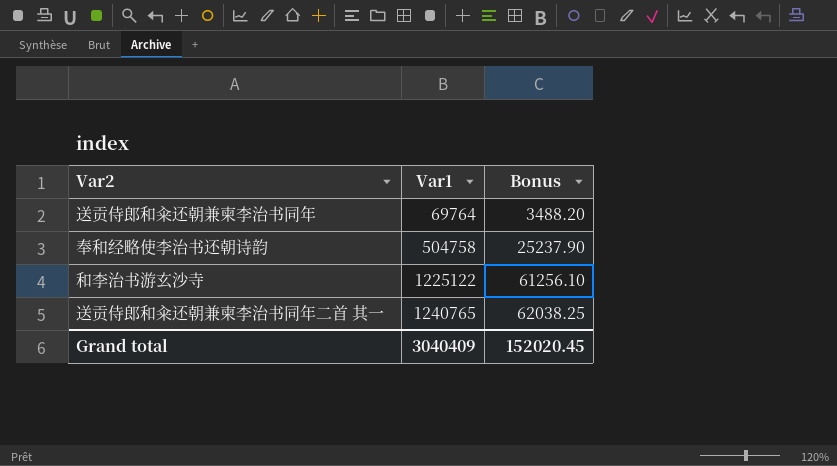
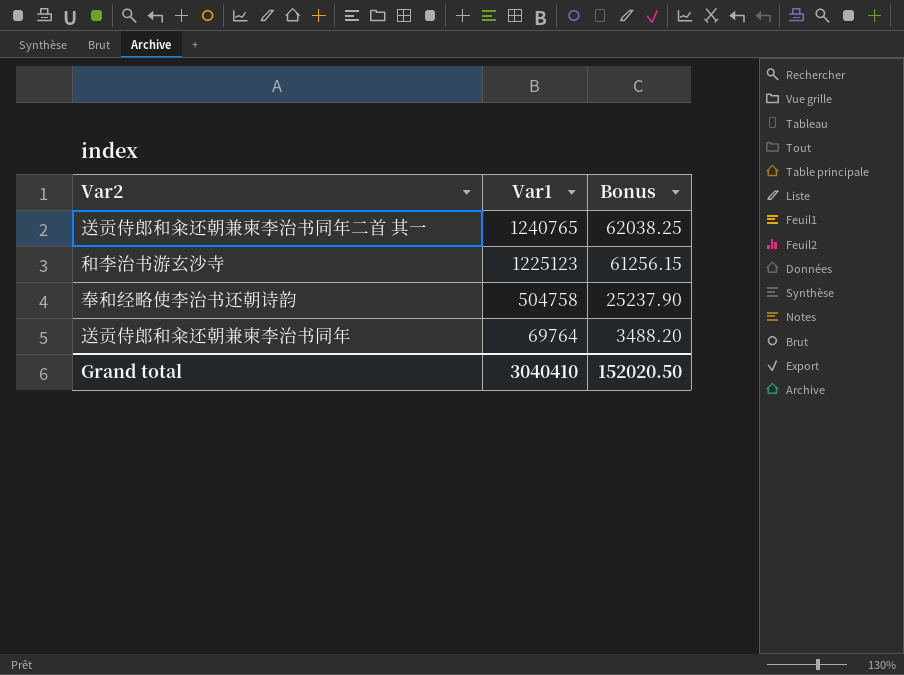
row order: Var1 ascending -> Var1 descending
和李治书游玄沙寺 | Var1: 1225122 -> 1225123
和李治书游玄沙寺 | Bonus: 61256.10 -> 61256.15
Grand total | Var1: 3040409 -> 3040410
Grand total | Bonus: 152020.45 -> 152020.50

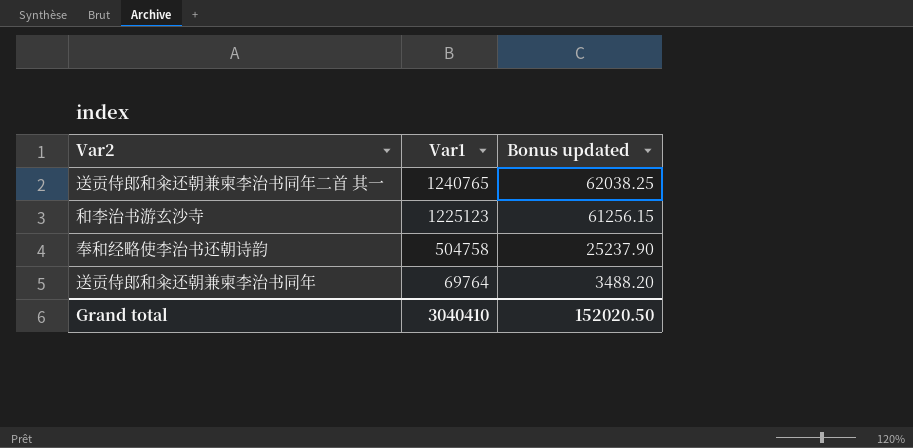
column name: Bonus -> Bonus updated

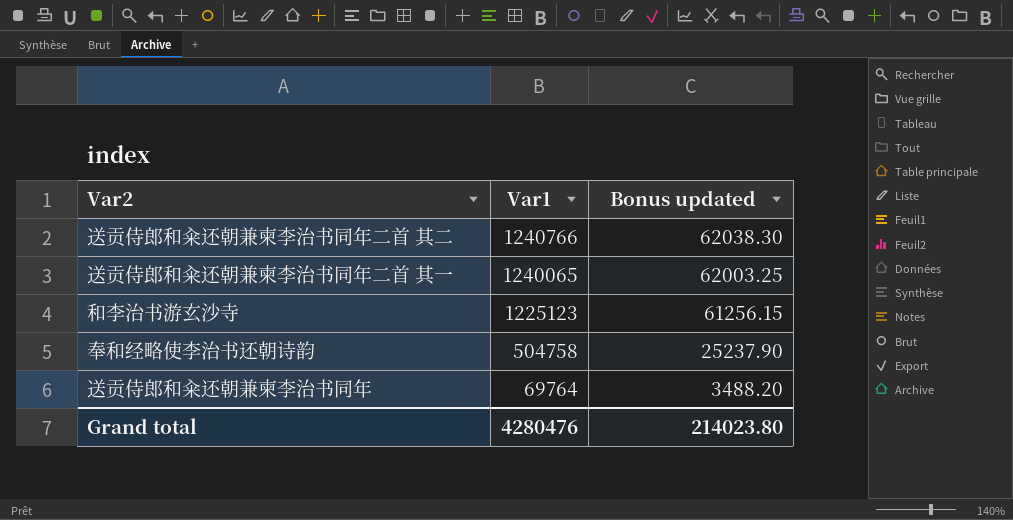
row 送贡侍郎和籴还朝兼柬李治书同年二首 其二: none -> 1240766 | 62038.30
送贡侍郎和籴还朝兼柬李治书同年二首 其一 | Var1: 1240765 -> 1240065
送贡侍郎和籴还朝兼柬李治书同年二首 其一 | Bonus updated: 62038.25 -> 62003.25
Grand total | Var1: 3040410 -> 4280476
Grand total | Bonus updated: 152020.50 -> 214023.80

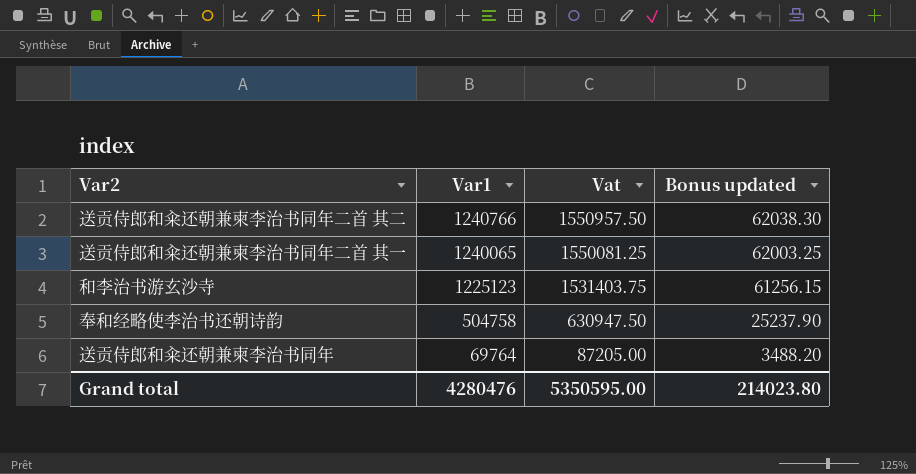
column Vat | formula: none -> [Var1] * 1.25

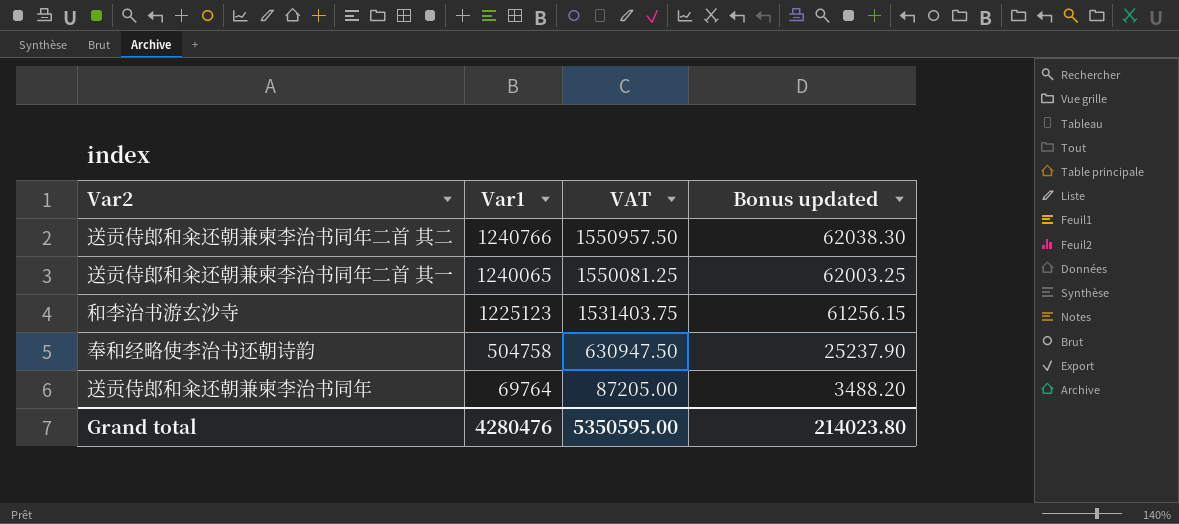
column name: Vat -> VAT

